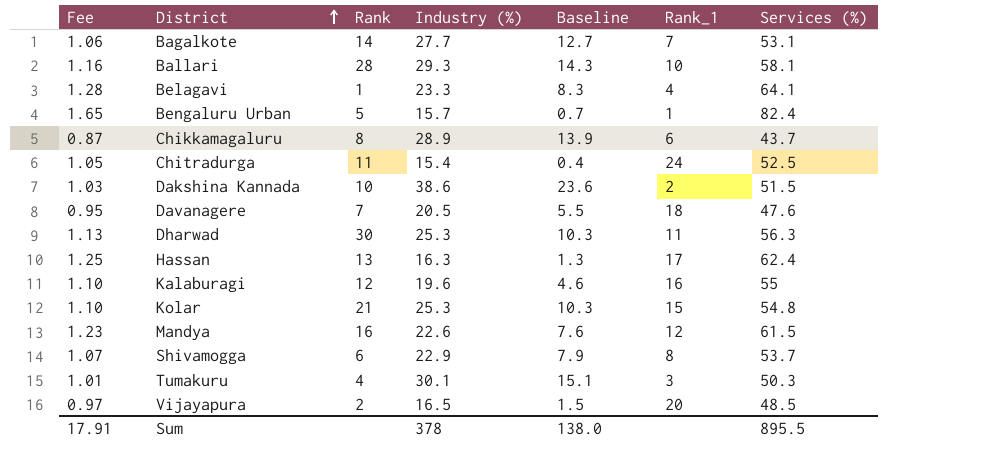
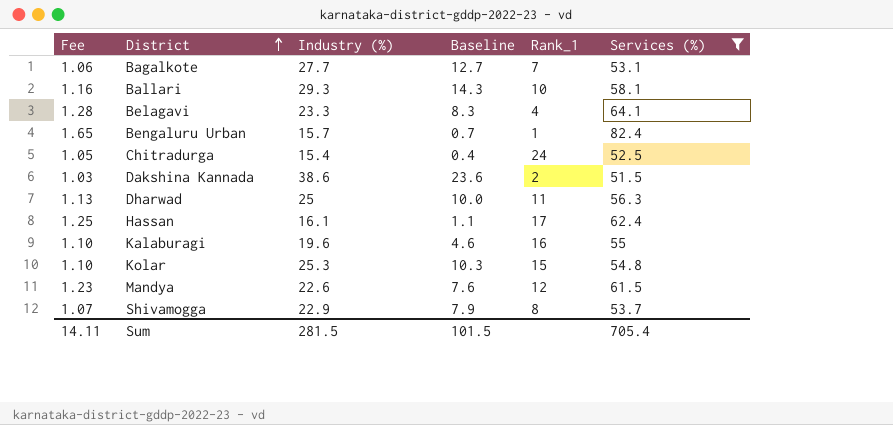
filter: none -> Services (%) >= 51.5
column Rank | position: 3 -> none
Dharwad | Industry (%): 25.3 -> 25
Dharwad | Baseline: 10.3 -> 10.0
Hassan | Industry (%): 16.3 -> 16.1
Hassan | Baseline: 1.3 -> 1.1
Sum | Fee: 17.91 -> 14.11
Sum | Industry (%): 378 -> 281.5
Sum | Baseline: 138.0 -> 101.5
Sum | Services (%): 895.5 -> 705.4

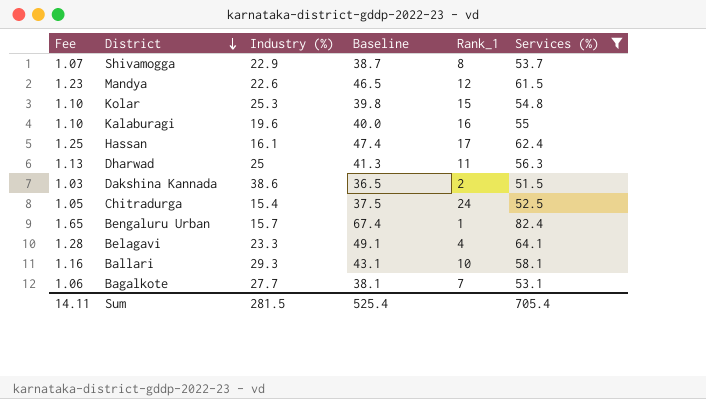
row order: District ascending -> District descending
column Baseline | formula: [Industry (%)] - 15 -> [Services (%)] - 15
Sum | Baseline: 101.5 -> 525.4

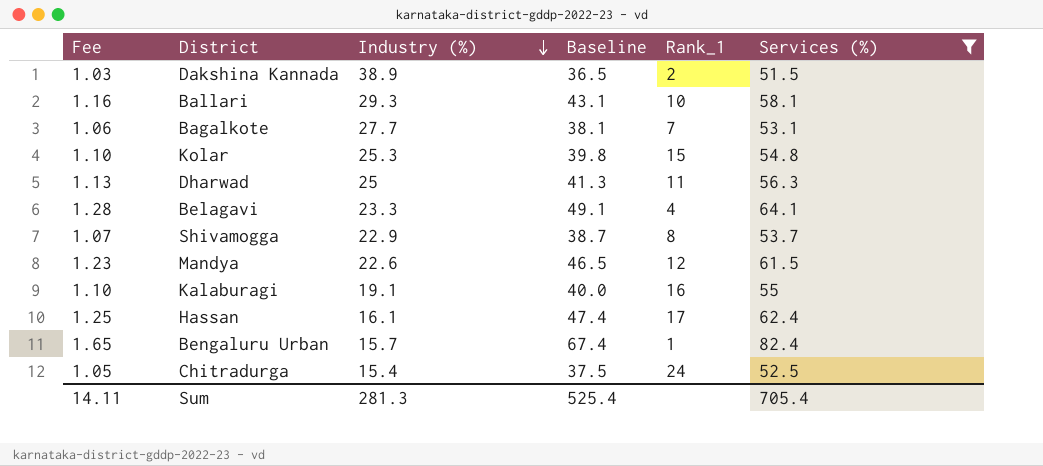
row order: District descending -> Industry (%) descending
Dakshina Kannada | Industry (%): 38.6 -> 38.9
Kalaburagi | Industry (%): 19.6 -> 19.1
Sum | Industry (%): 281.5 -> 281.3

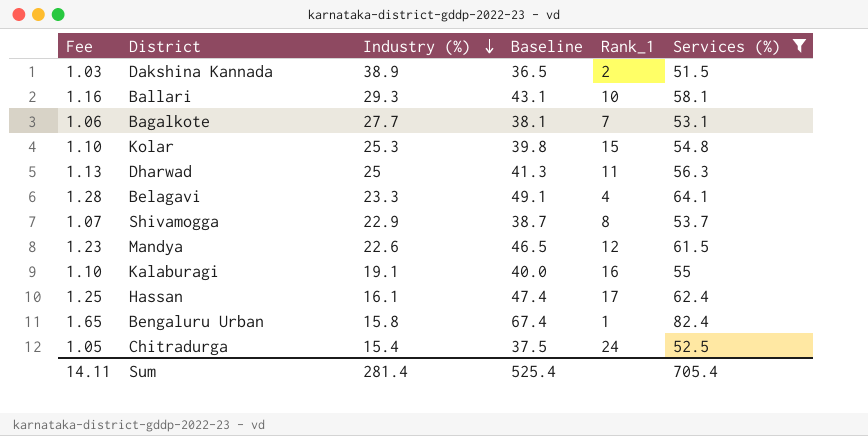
Bengaluru Urban | Industry (%): 15.7 -> 15.8
Sum | Industry (%): 281.3 -> 281.4

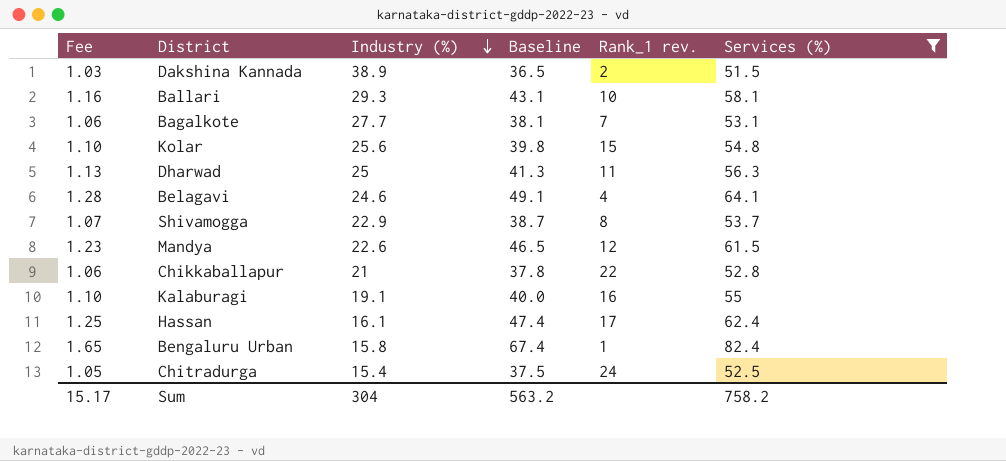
column name: Rank_1 -> Rank_1 rev.
Kolar | Industry (%): 25.3 -> 25.6
Belagavi | Industry (%): 23.3 -> 24.6
row Chikkaballapur: none -> 1.06 | 21 | 37.8 | 22 | 52.8
Sum | Fee: 14.11 -> 15.17
Sum | Industry (%): 281.4 -> 304
Sum | Baseline: 525.4 -> 563.2
Sum | Services (%): 705.4 -> 758.2

